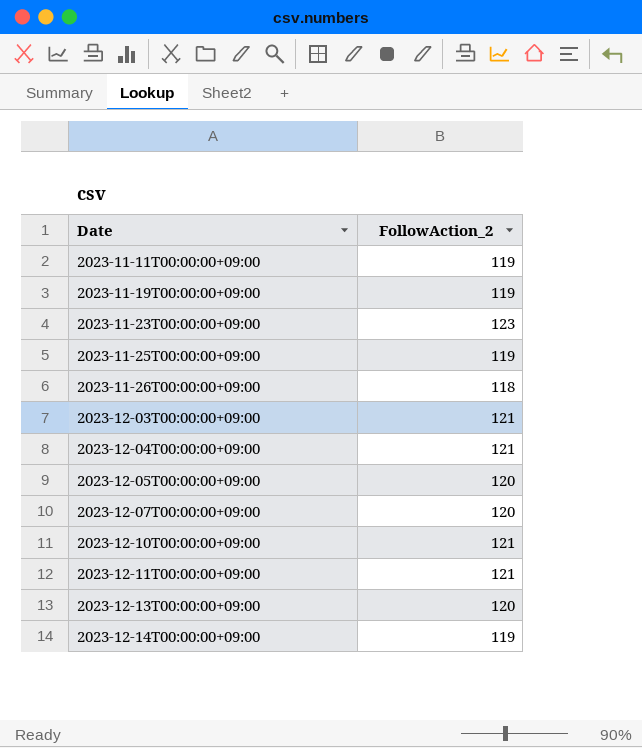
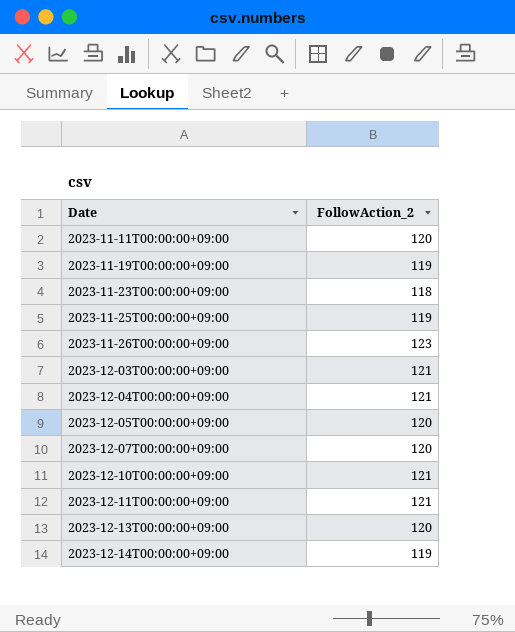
2023-11-11T00:00:00+09:00 | FollowAction_2: 119 -> 120
2023-11-23T00:00:00+09:00 | FollowAction_2: 123 -> 118
2023-11-26T00:00:00+09:00 | FollowAction_2: 118 -> 123

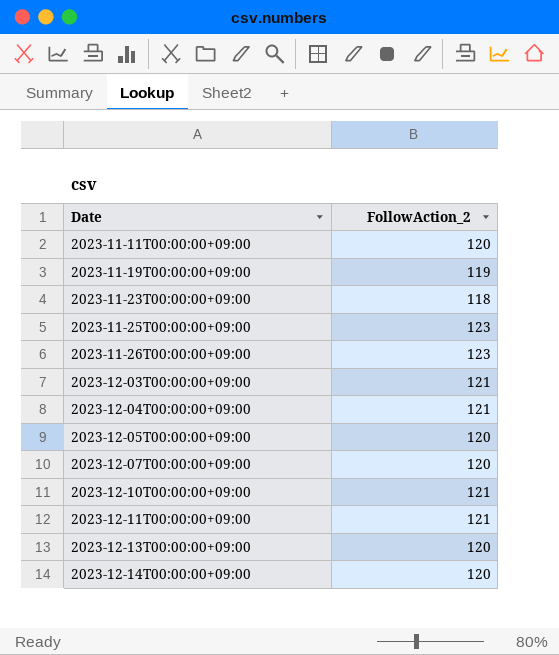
2023-11-25T00:00:00+09:00 | FollowAction_2: 119 -> 123
2023-12-14T00:00:00+09:00 | FollowAction_2: 119 -> 120

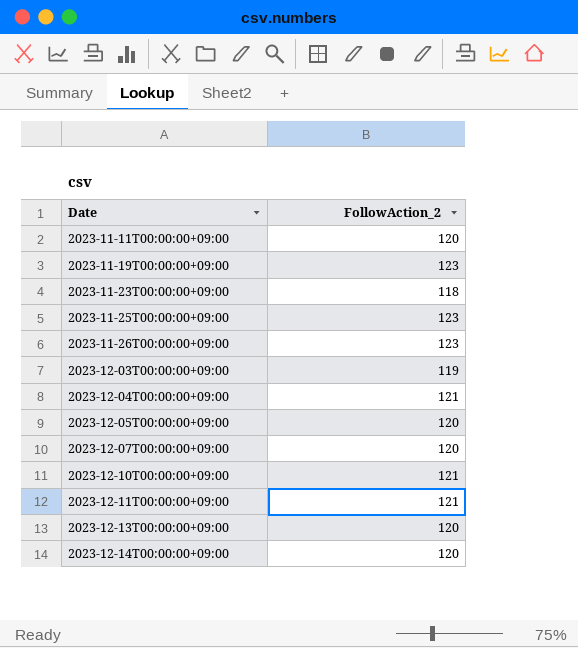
2023-11-19T00:00:00+09:00 | FollowAction_2: 119 -> 123
2023-12-03T00:00:00+09:00 | FollowAction_2: 121 -> 119

